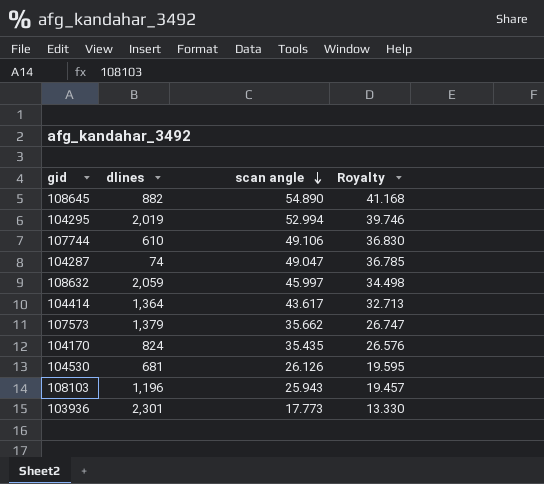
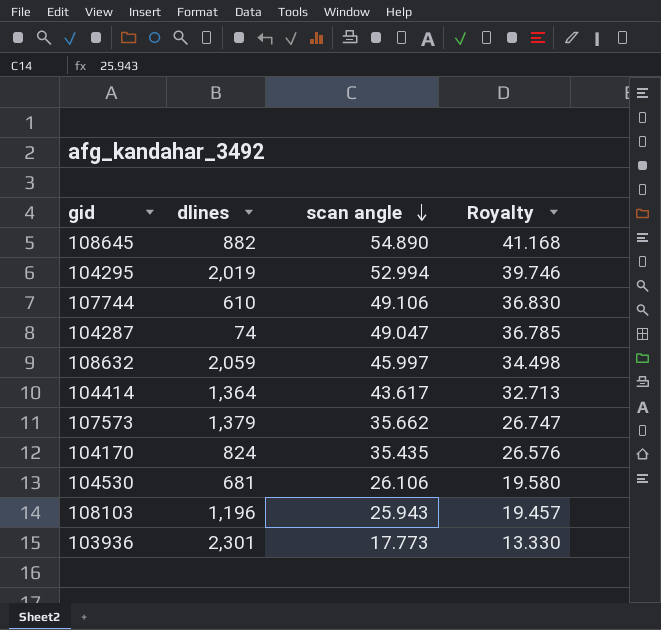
104530 | scan angle: 26.126 -> 26.106
104530 | Royalty: 19.595 -> 19.580

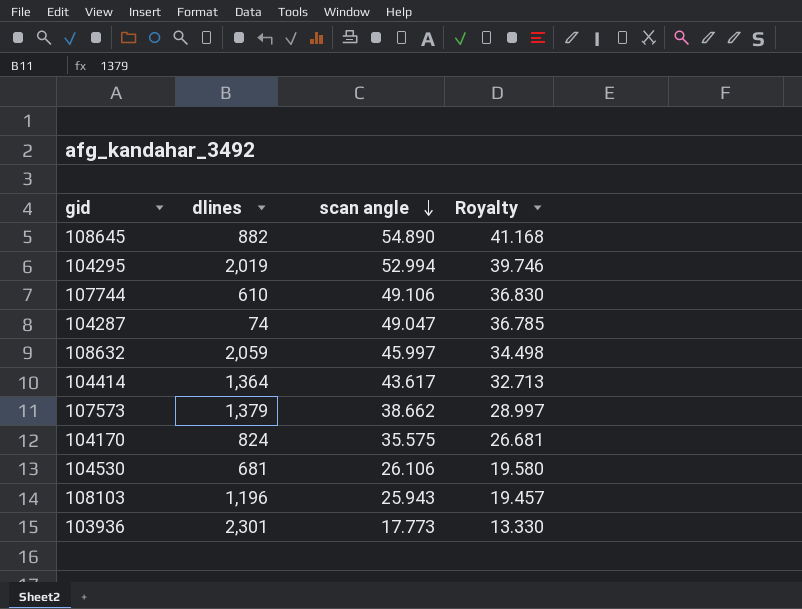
107573 | scan angle: 35.662 -> 38.662
107573 | Royalty: 26.747 -> 28.997
104170 | scan angle: 35.435 -> 35.575
104170 | Royalty: 26.576 -> 26.681

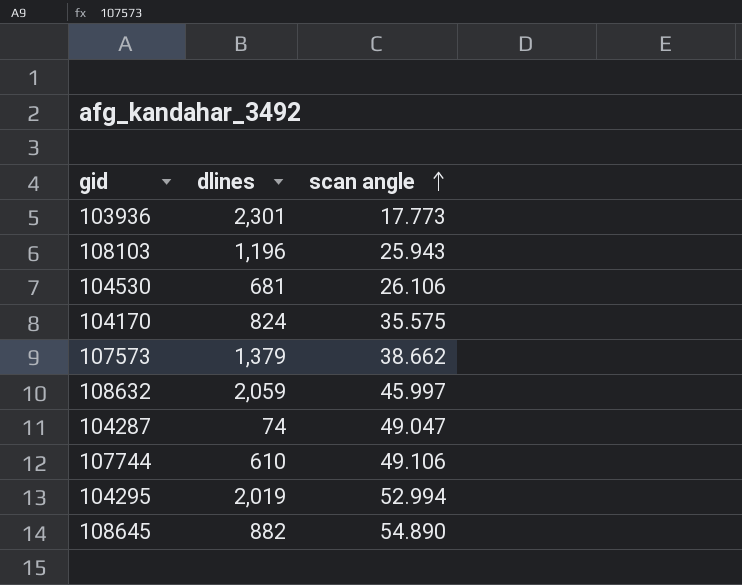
row order: scan angle descending -> scan angle ascending
column Royalty | formula: [scan angle] * 0.75 -> none
row 104414: 1,364 | 43.617 | 32.713 -> none

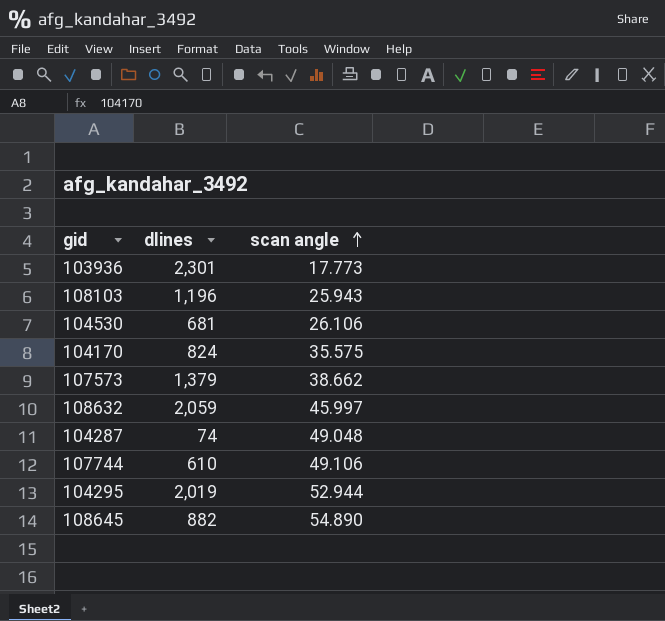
104287 | scan angle: 49.047 -> 49.048
104295 | scan angle: 52.994 -> 52.944

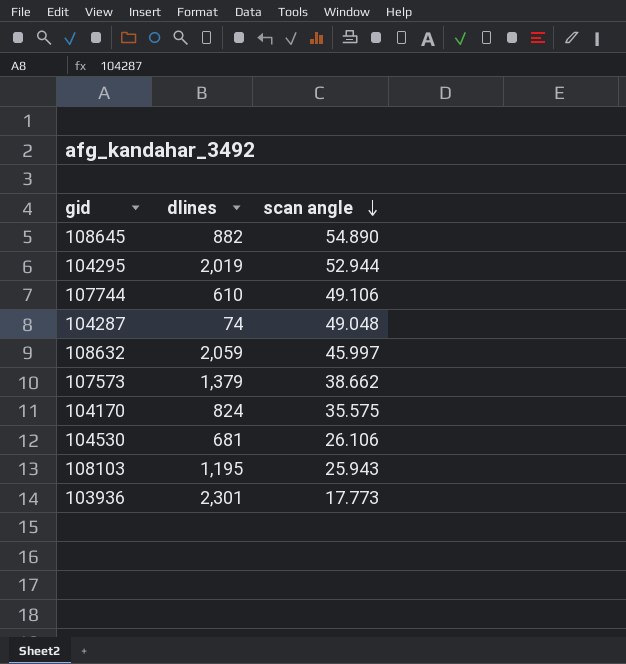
row order: scan angle ascending -> scan angle descending
108103 | dlines: 1,196 -> 1,195

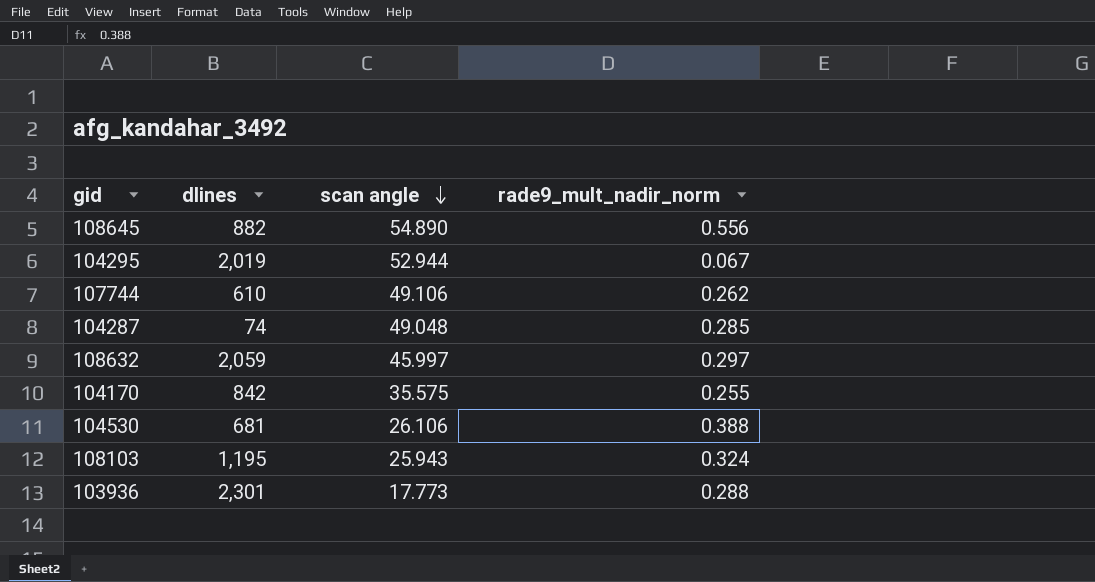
column rade9_mult_nadir_norm | position: none -> 4
row 107573: 1,379 | 38.662 -> none
104170 | dlines: 824 -> 842

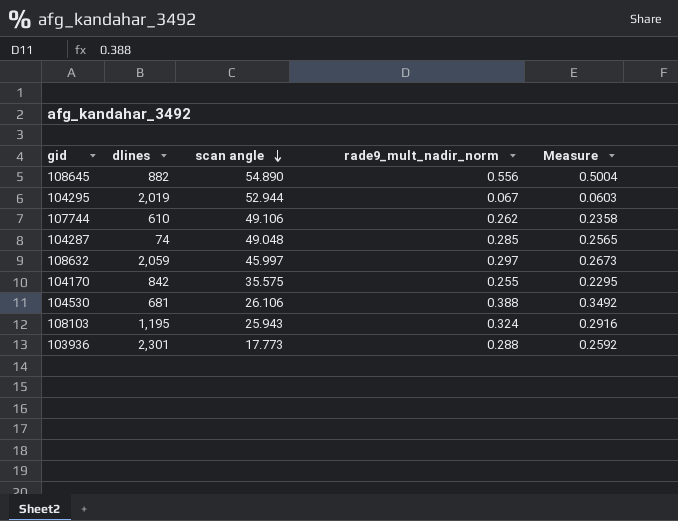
column Measure | formula: none -> [rade9_mult_nadir_norm] * 0.9

